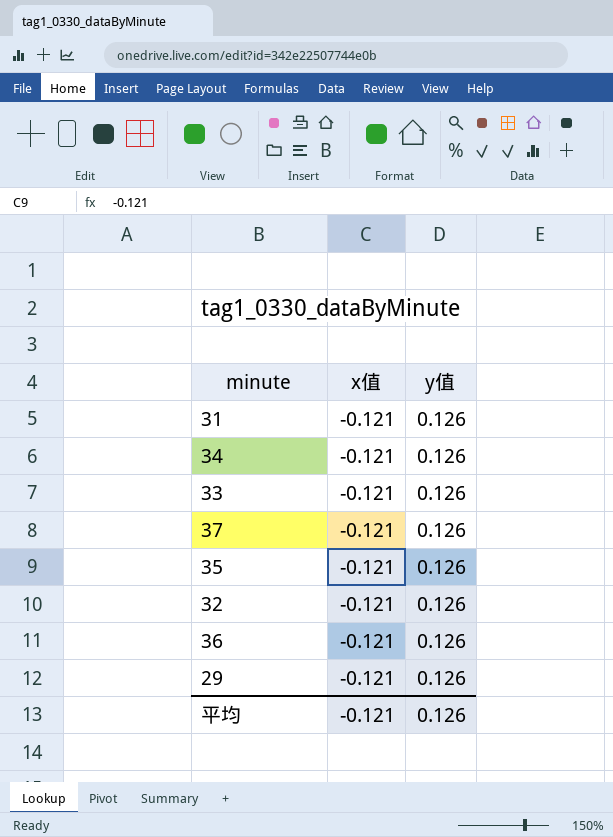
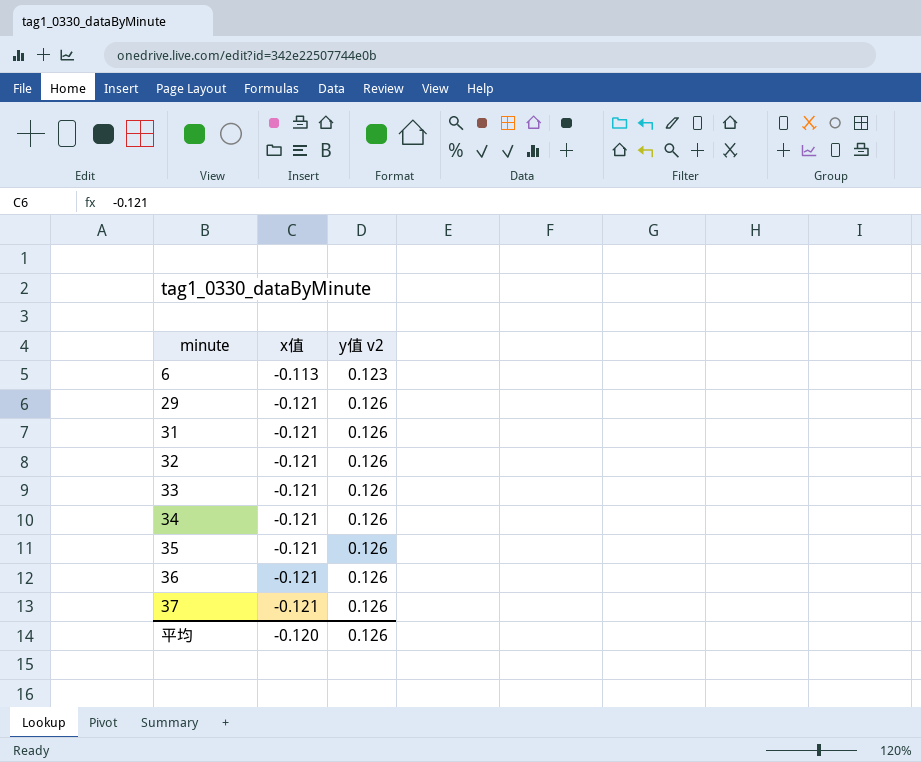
row order: none -> minute ascending
column name: y值 -> y值 v2
row 6: none -> -0.113 | 0.123
平均 | x值: -0.121 -> -0.120

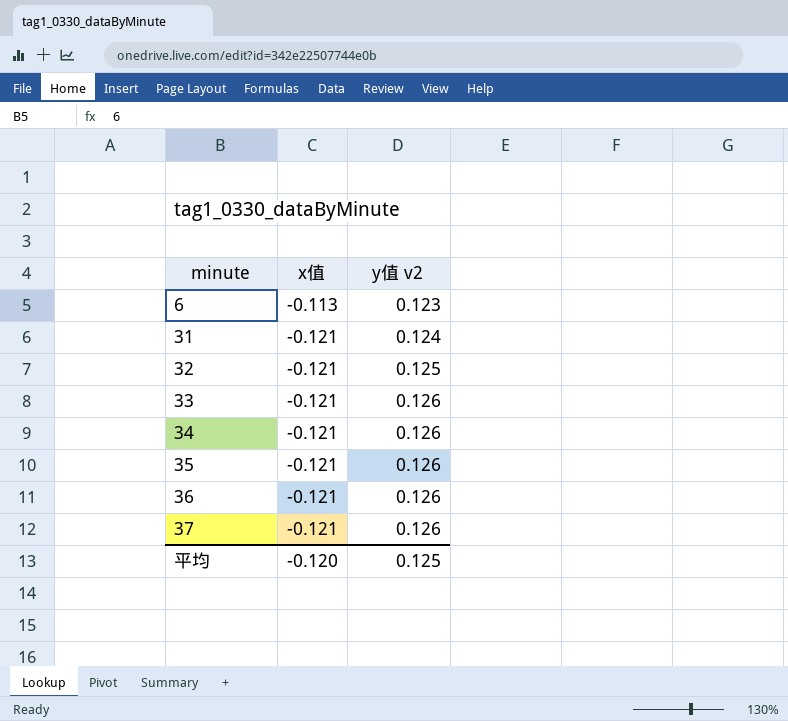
row 29: -0.121 | 0.126 -> none
31 | y值 v2: 0.126 -> 0.124
32 | y值 v2: 0.126 -> 0.125
平均 | y值 v2: 0.126 -> 0.125

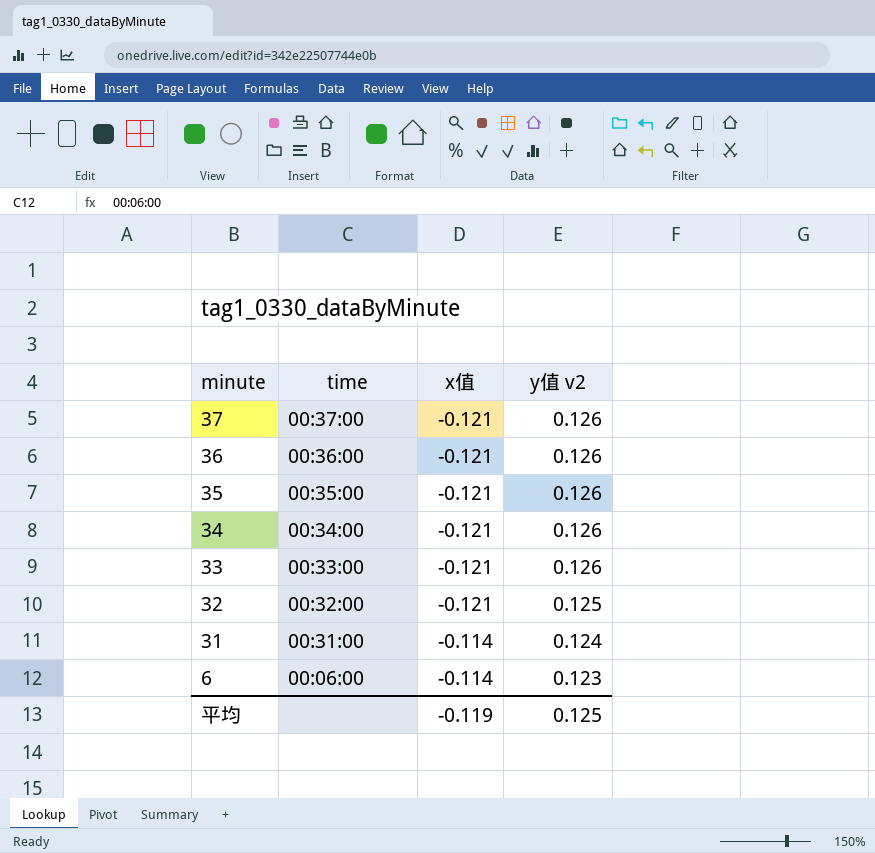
row order: minute ascending -> minute descending
column time | position: none -> 2
31 | x值: -0.121 -> -0.114
6 | x值: -0.113 -> -0.114
平均 | x值: -0.120 -> -0.119

